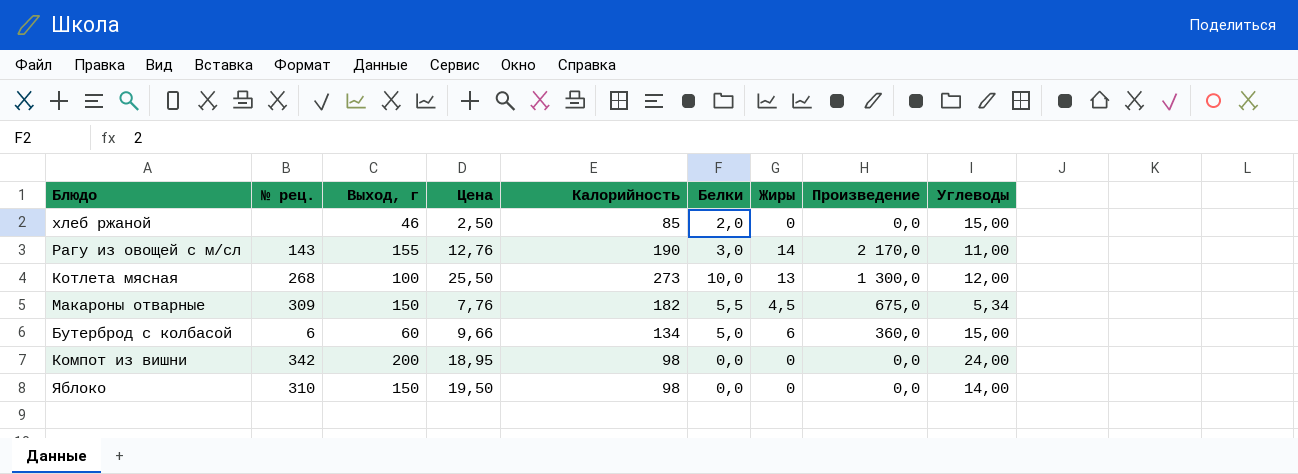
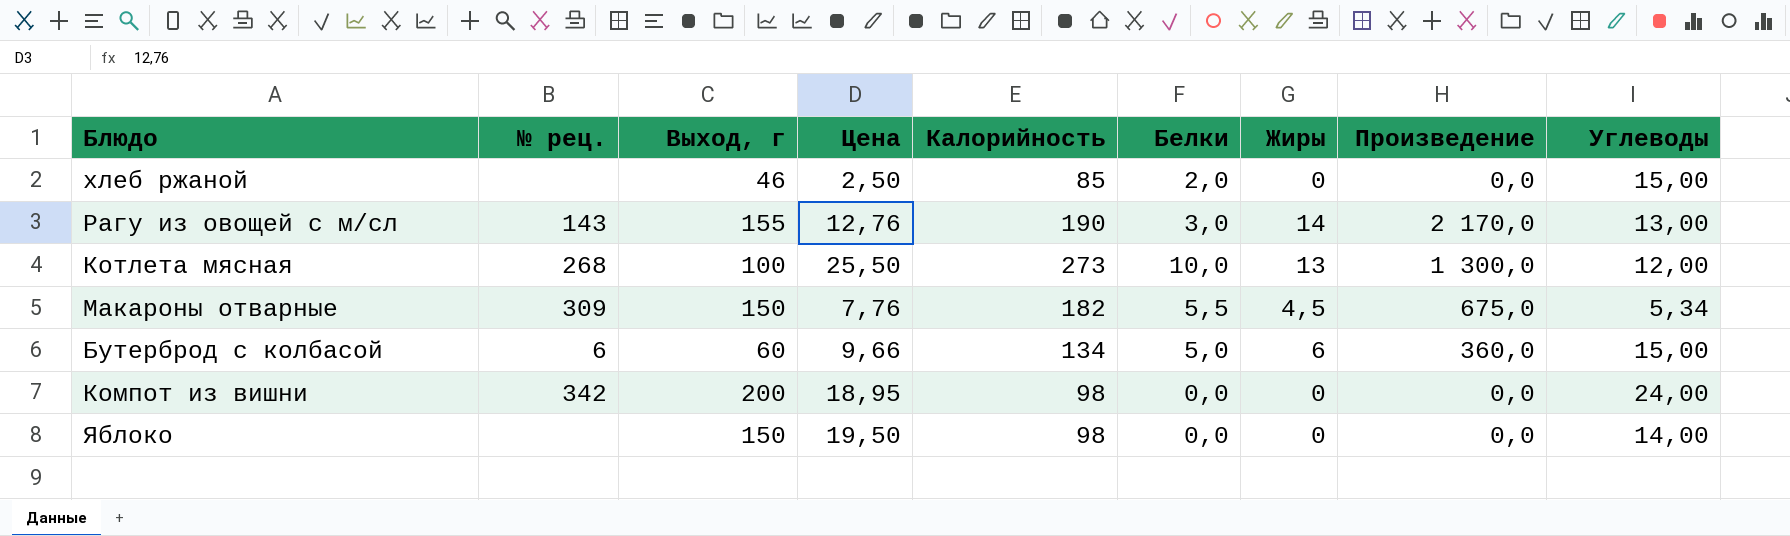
Рагу из овощей с м/сл | Углеводы: 11,00 -> 13,00
Яблоко | № рец.: 310 -> none

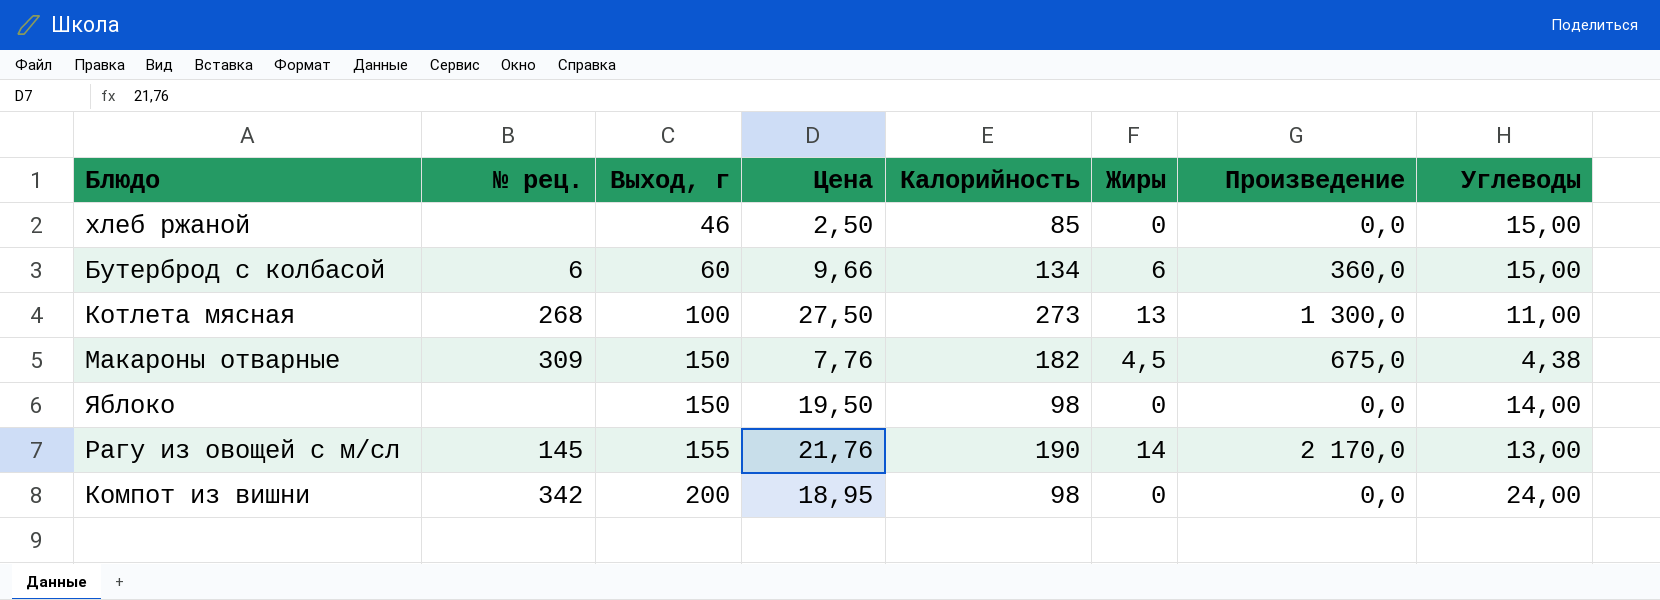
row order: none -> Выход, г ascending
column Белки | position: 6 -> none
Котлета мясная | Цена: 25,50 -> 27,50
Котлета мясная | Углеводы: 12,00 -> 11,00
Макароны отварные | Углеводы: 5,34 -> 4,38
Рагу из овощей с м/сл | № рец.: 143 -> 145
Рагу из овощей с м/сл | Цена: 12,76 -> 21,76

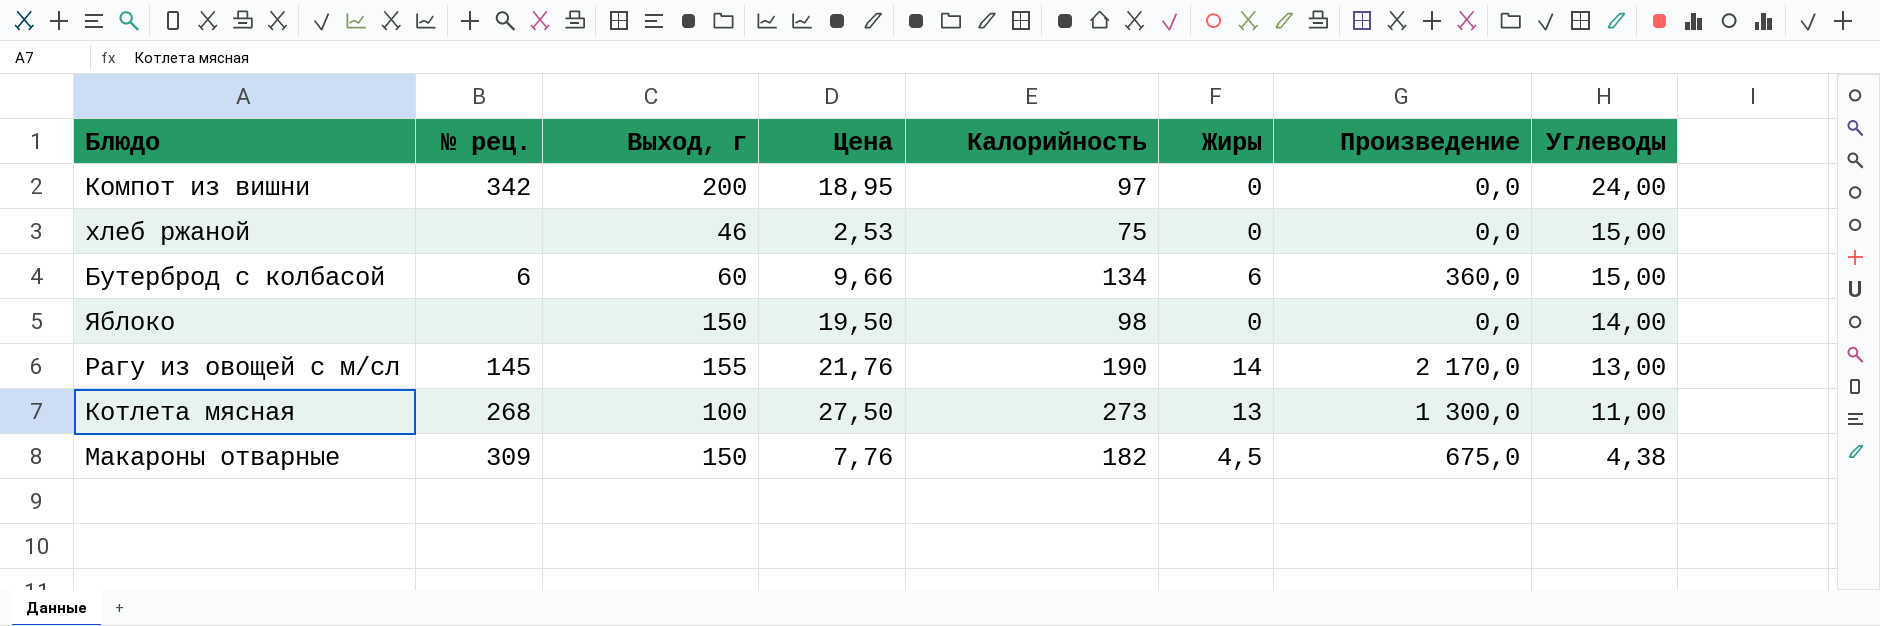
row order: Выход, г ascending -> Углеводы descending
Компот из вишни | Калорийность: 98 -> 97
хлеб ржаной | Цена: 2,50 -> 2,53
хлеб ржаной | Калорийность: 85 -> 75

